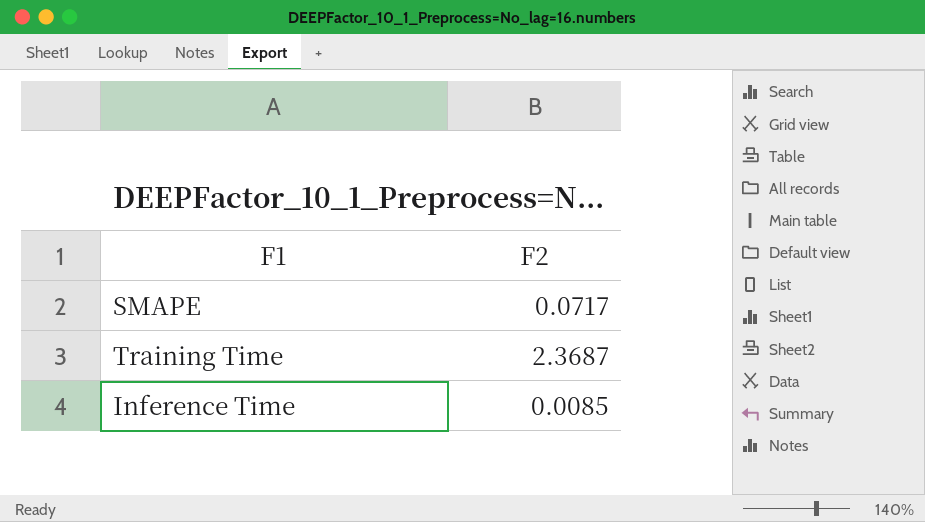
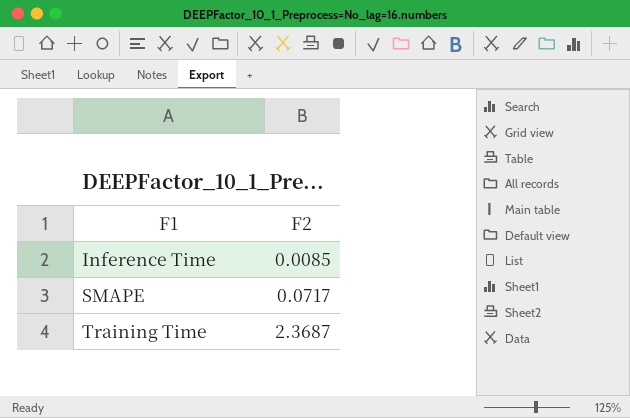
row order: none -> F1 ascending

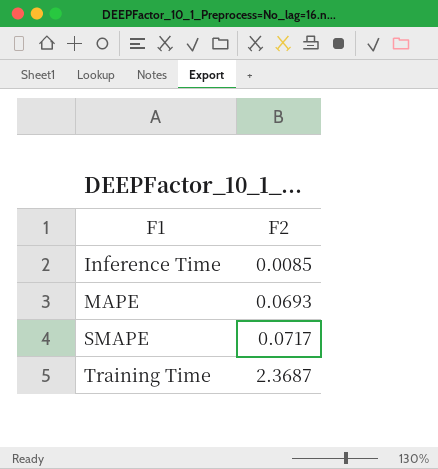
row MAPE: none -> 0.0693

